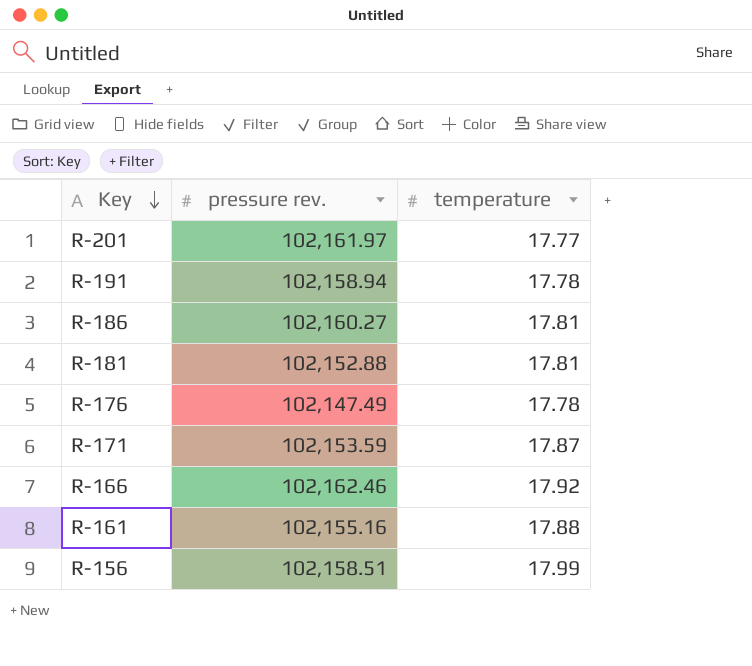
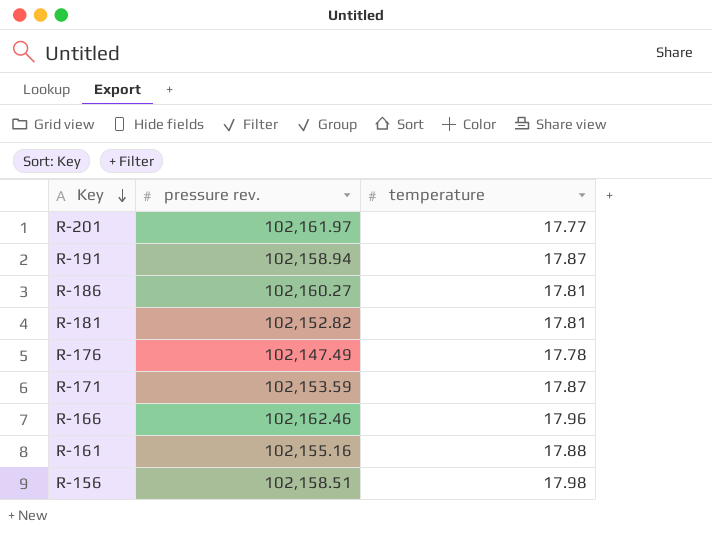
R-191 | temperature: 17.78 -> 17.87
R-181 | pressure rev.: 102,152.88 -> 102,152.82
R-166 | temperature: 17.92 -> 17.96
R-156 | temperature: 17.99 -> 17.98

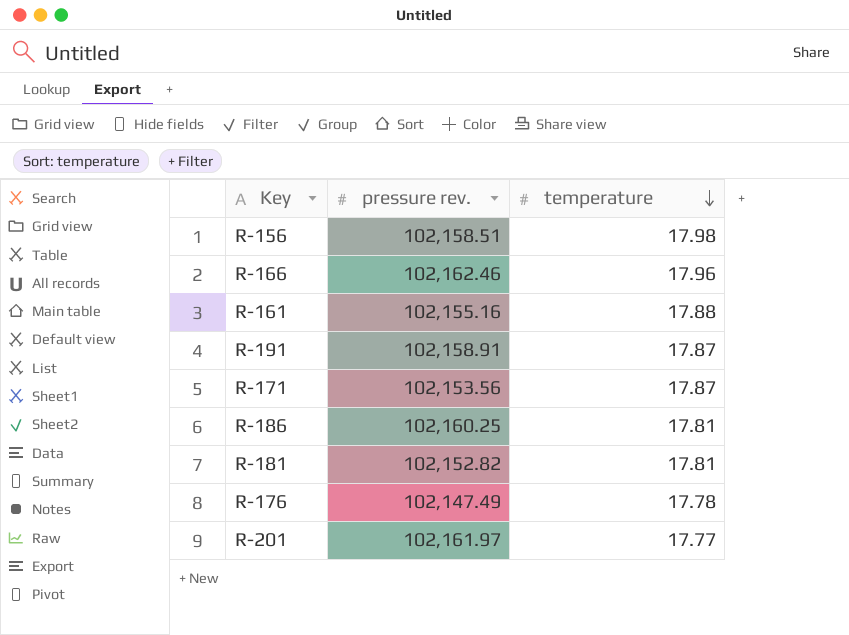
row order: Key descending -> temperature descending
R-191 | pressure rev.: 102,158.94 -> 102,158.91
R-171 | pressure rev.: 102,153.59 -> 102,153.56
R-186 | pressure rev.: 102,160.27 -> 102,160.25

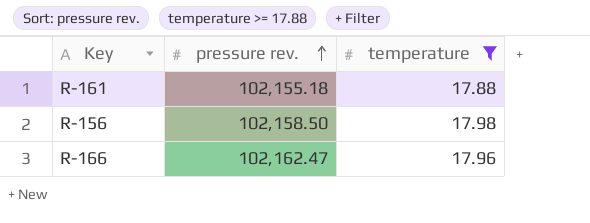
filter: none -> temperature >= 17.88
row order: temperature descending -> pressure rev. ascending
R-161 | pressure rev.: 102,155.16 -> 102,155.18
R-156 | pressure rev.: 102,158.51 -> 102,158.50
R-166 | pressure rev.: 102,162.46 -> 102,162.47

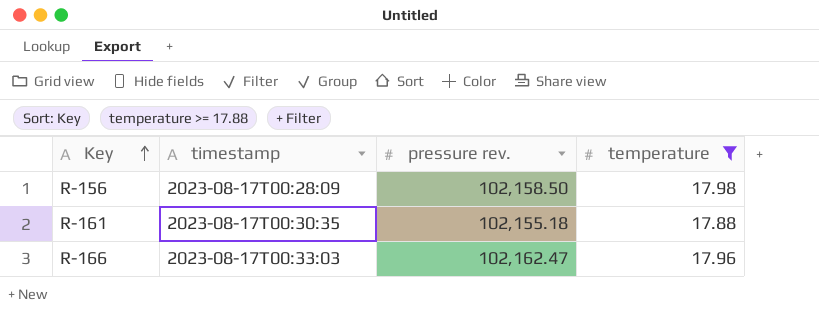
row order: pressure rev. ascending -> Key ascending
column timestamp | position: none -> 2

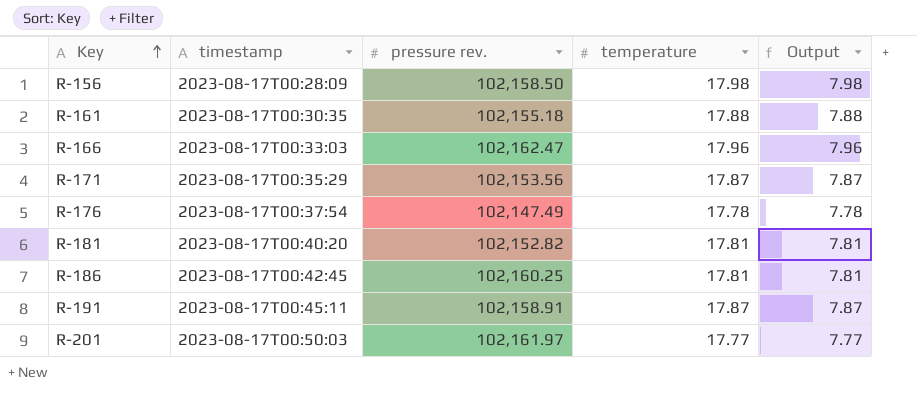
filter: temperature >= 17.88 -> none
column Output | formula: none -> [temperature] - 10

